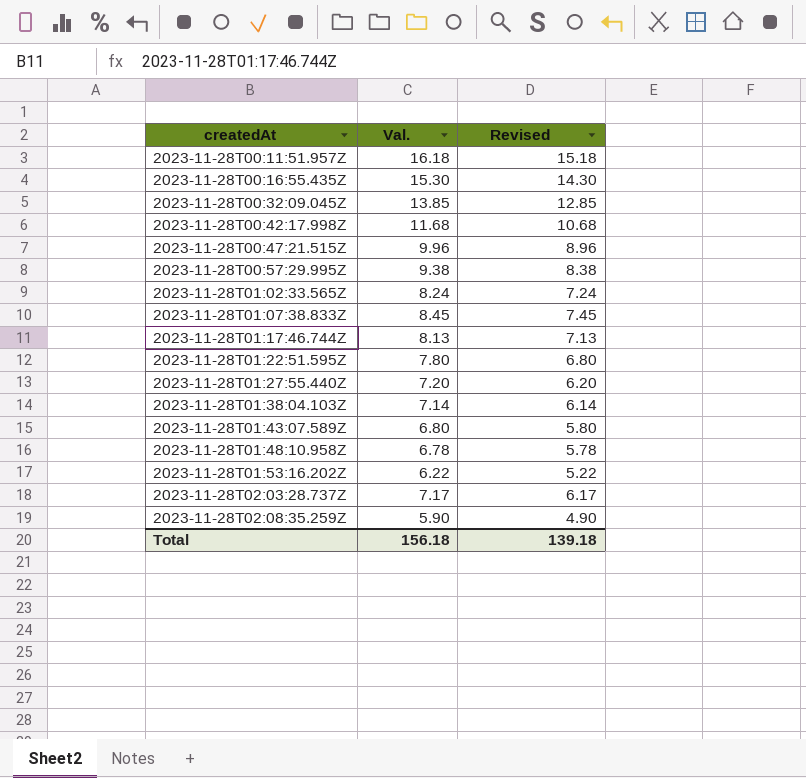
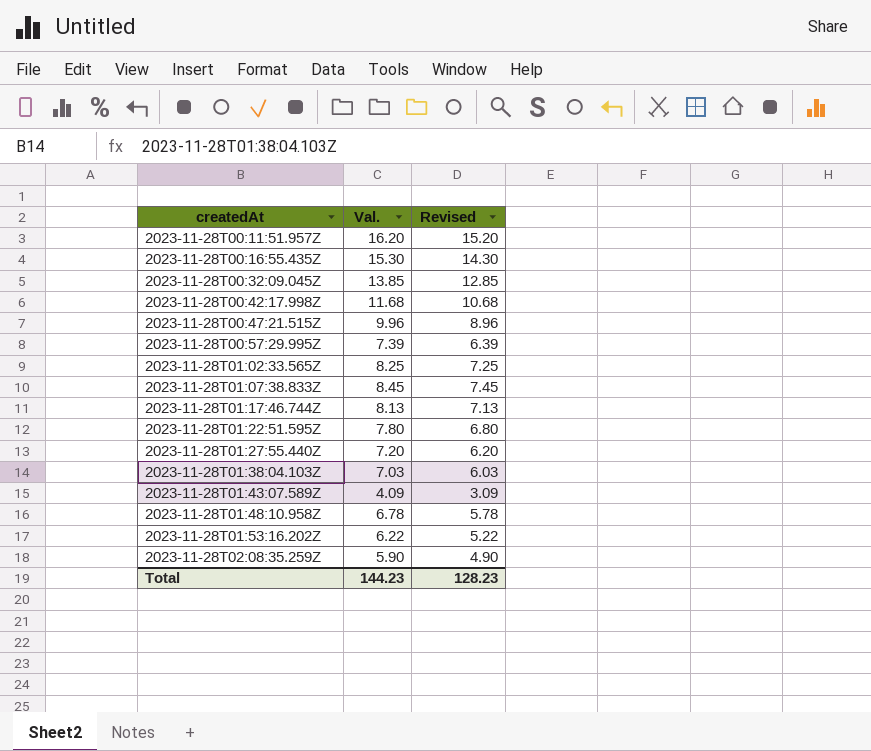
row 2023-11-28T02:03:28.737Z: 7.17 | 6.17 -> none
2023-11-28T00:11:51.957Z | Val.: 16.18 -> 16.20
2023-11-28T00:11:51.957Z | Revised: 15.18 -> 15.20
2023-11-28T00:57:29.995Z | Val.: 9.38 -> 7.39
2023-11-28T00:57:29.995Z | Revised: 8.38 -> 6.39
2023-11-28T01:02:33.565Z | Val.: 8.24 -> 8.25
2023-11-28T01:02:33.565Z | Revised: 7.24 -> 7.25
2023-11-28T01:38:04.103Z | Val.: 7.14 -> 7.03
2023-11-28T01:38:04.103Z | Revised: 6.14 -> 6.03
2023-11-28T01:43:07.589Z | Val.: 6.80 -> 4.09
2023-11-28T01:43:07.589Z | Revised: 5.80 -> 3.09
Total | Val.: 156.18 -> 144.23
Total | Revised: 139.18 -> 128.23

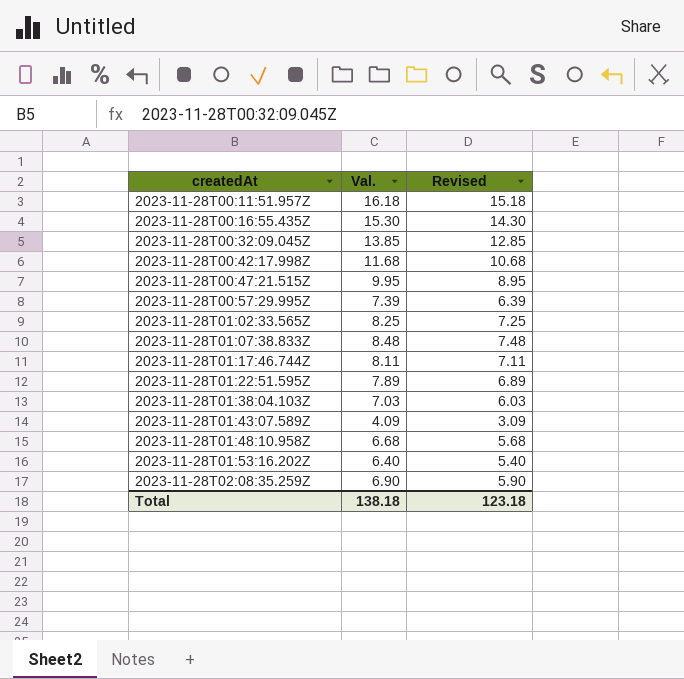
row 2023-11-28T01:27:55.440Z: 7.20 | 6.20 -> none
2023-11-28T00:11:51.957Z | Val.: 16.20 -> 16.18
2023-11-28T00:11:51.957Z | Revised: 15.20 -> 15.18
2023-11-28T00:47:21.515Z | Val.: 9.96 -> 9.95
2023-11-28T00:47:21.515Z | Revised: 8.96 -> 8.95
2023-11-28T01:07:38.833Z | Val.: 8.45 -> 8.48
2023-11-28T01:07:38.833Z | Revised: 7.45 -> 7.48
2023-11-28T01:17:46.744Z | Val.: 8.13 -> 8.11
2023-11-28T01:17:46.744Z | Revised: 7.13 -> 7.11
2023-11-28T01:22:51.595Z | Val.: 7.80 -> 7.89
2023-11-28T01:22:51.595Z | Revised: 6.80 -> 6.89
2023-11-28T01:48:10.958Z | Val.: 6.78 -> 6.68
2023-11-28T01:48:10.958Z | Revised: 5.78 -> 5.68
2023-11-28T01:53:16.202Z | Val.: 6.22 -> 6.40
2023-11-28T01:53:16.202Z | Revised: 5.22 -> 5.40
2023-11-28T02:08:35.259Z | Val.: 5.90 -> 6.90
2023-11-28T02:08:35.259Z | Revised: 4.90 -> 5.90
Total | Val.: 144.23 -> 138.18
Total | Revised: 128.23 -> 123.18

